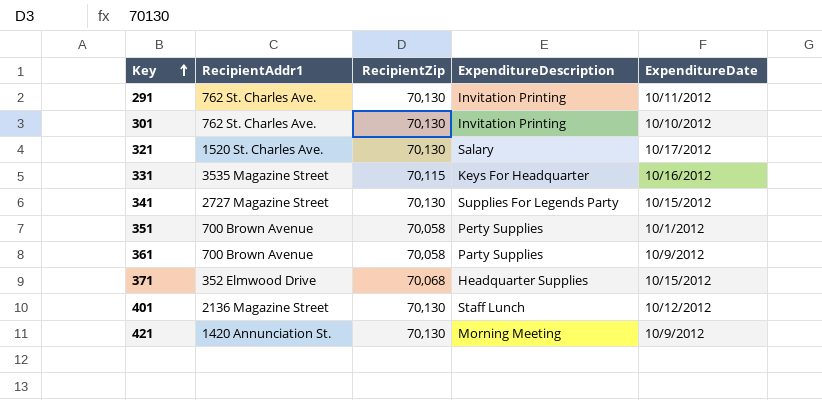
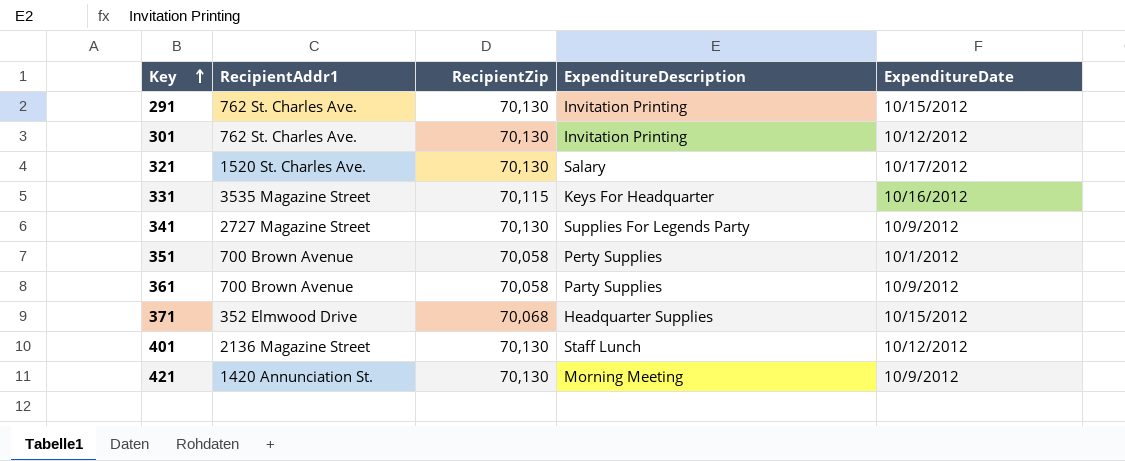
291 | ExpenditureDate: 10/11/2012 -> 10/15/2012
301 | ExpenditureDate: 10/10/2012 -> 10/12/2012
341 | ExpenditureDate: 10/15/2012 -> 10/9/2012

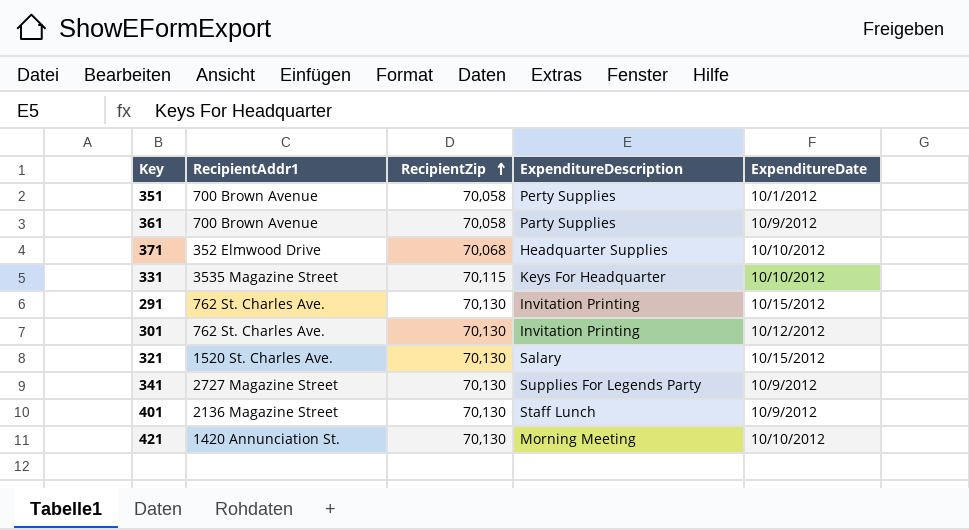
row order: Key ascending -> RecipientZip ascending
371 | ExpenditureDate: 10/15/2012 -> 10/10/2012
331 | ExpenditureDate: 10/16/2012 -> 10/10/2012
321 | ExpenditureDate: 10/17/2012 -> 10/15/2012
401 | ExpenditureDate: 10/12/2012 -> 10/9/2012
421 | ExpenditureDate: 10/9/2012 -> 10/10/2012

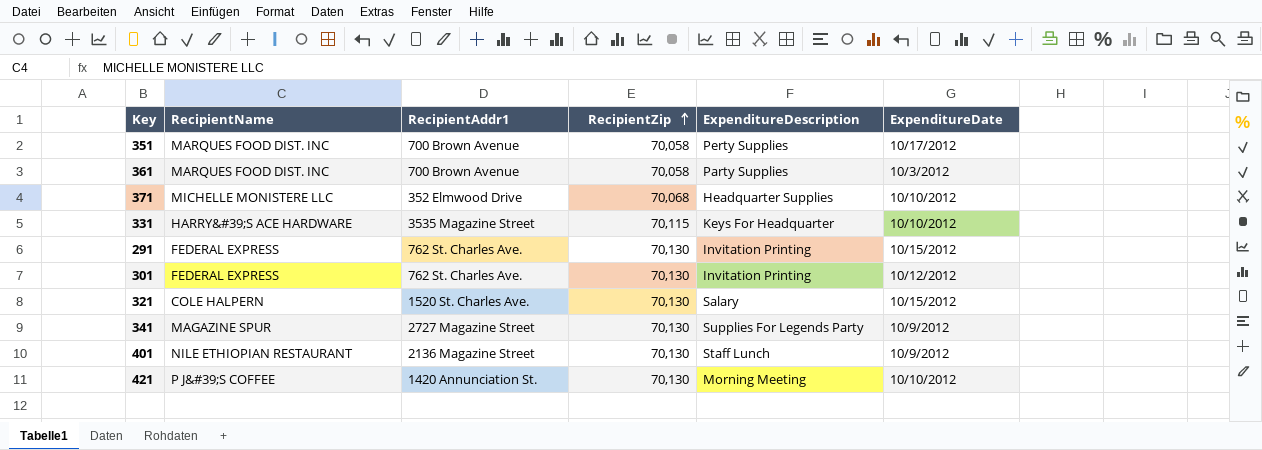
column RecipientName | position: none -> 2
351 | ExpenditureDate: 10/1/2012 -> 10/17/2012
361 | ExpenditureDate: 10/9/2012 -> 10/3/2012

